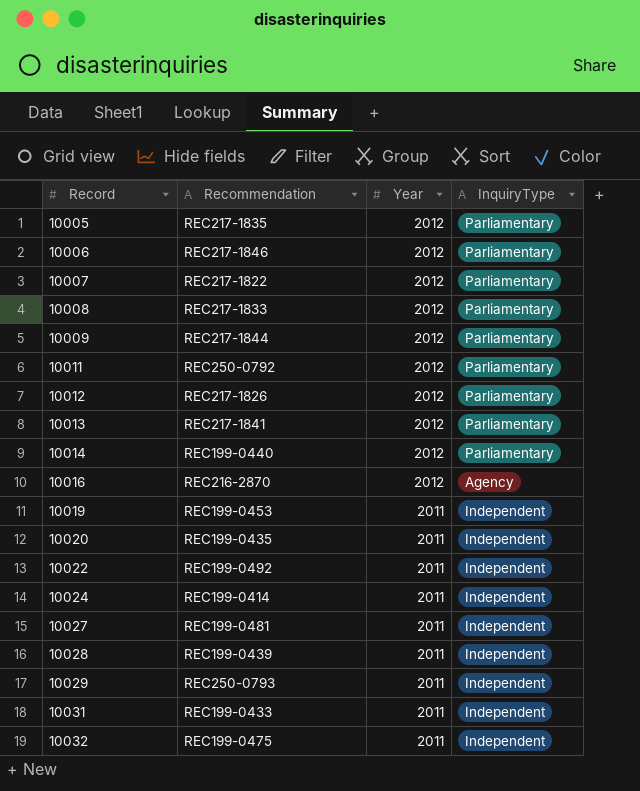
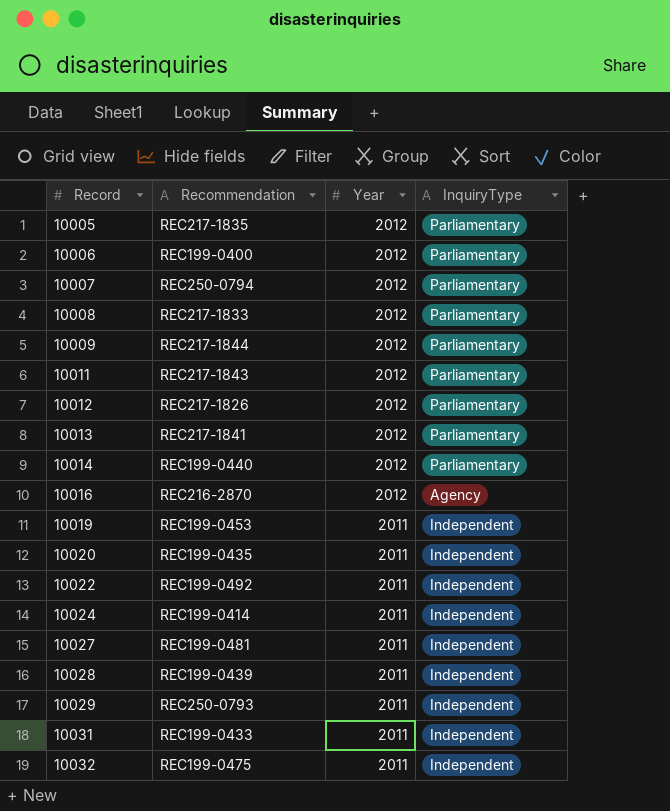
10006 | Recommendation: REC217-1846 -> REC199-0400
10007 | Recommendation: REC217-1822 -> REC250-0794
10011 | Recommendation: REC250-0792 -> REC217-1843

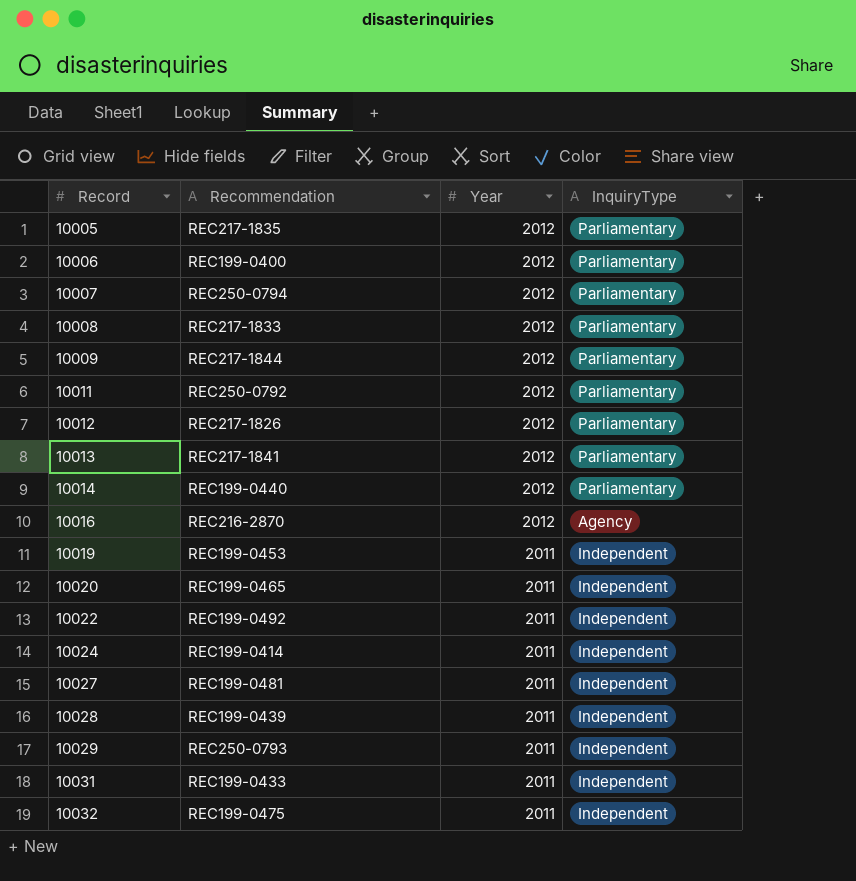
10011 | Recommendation: REC217-1843 -> REC250-0792
10020 | Recommendation: REC199-0435 -> REC199-0465

